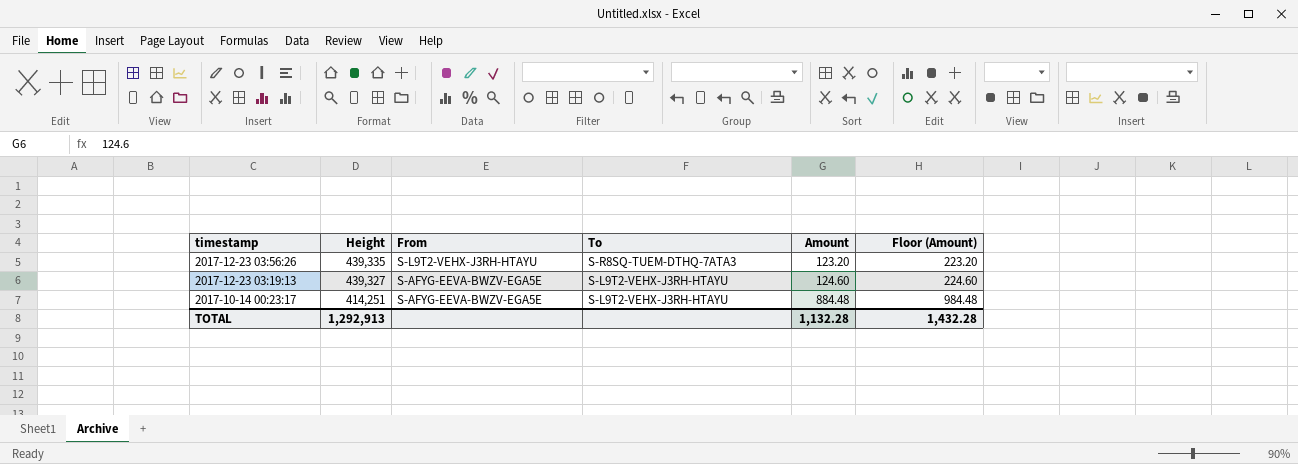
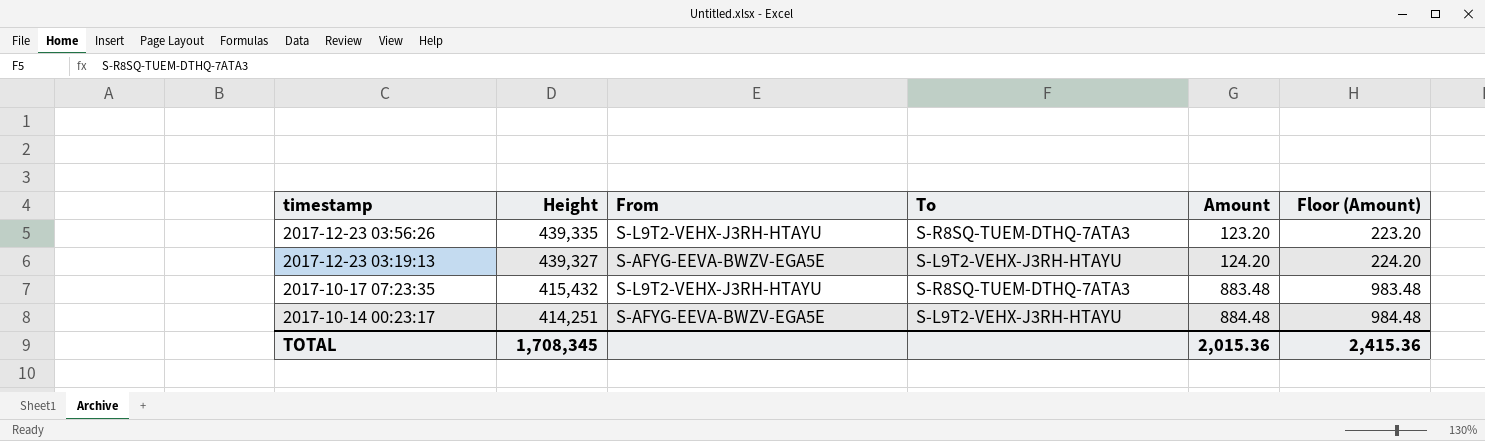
2017-12-23 03:19:13 | Amount: 124.60 -> 124.20
2017-12-23 03:19:13 | Floor (Amount): 224.60 -> 224.20
row 2017-10-17 07:23:35: none -> 415,432 | S-L9T2-VEHX-J3RH-HTAYU | S-R8SQ-TUEM-DTHQ-7ATA3 | 883.48 | 983.48
TOTAL | Height: 1,292,913 -> 1,708,345
TOTAL | Amount: 1,132.28 -> 2,015.36
TOTAL | Floor (Amount): 1,432.28 -> 2,415.36

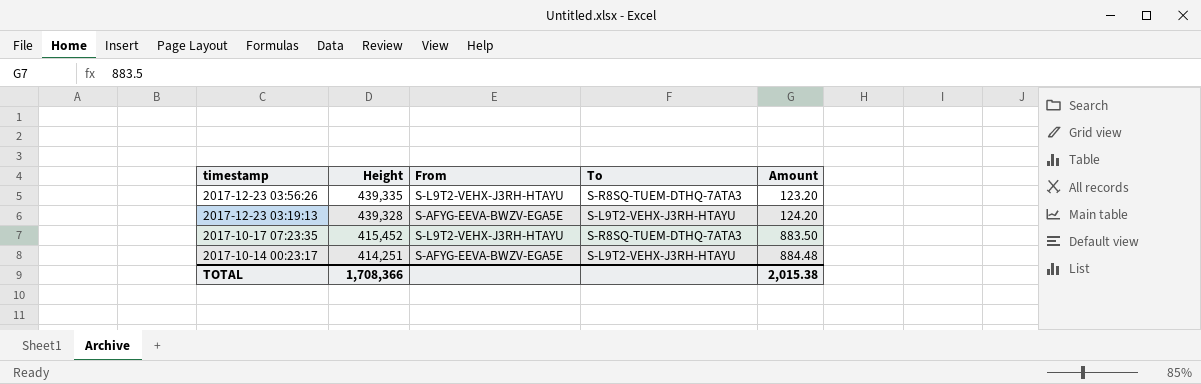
column Floor (Amount) | formula: [Amount] + 100 -> none
2017-12-23 03:19:13 | Height: 439,327 -> 439,328
2017-10-17 07:23:35 | Height: 415,432 -> 415,452
2017-10-17 07:23:35 | Amount: 883.48 -> 883.50
TOTAL | Height: 1,708,345 -> 1,708,366
TOTAL | Amount: 2,015.36 -> 2,015.38

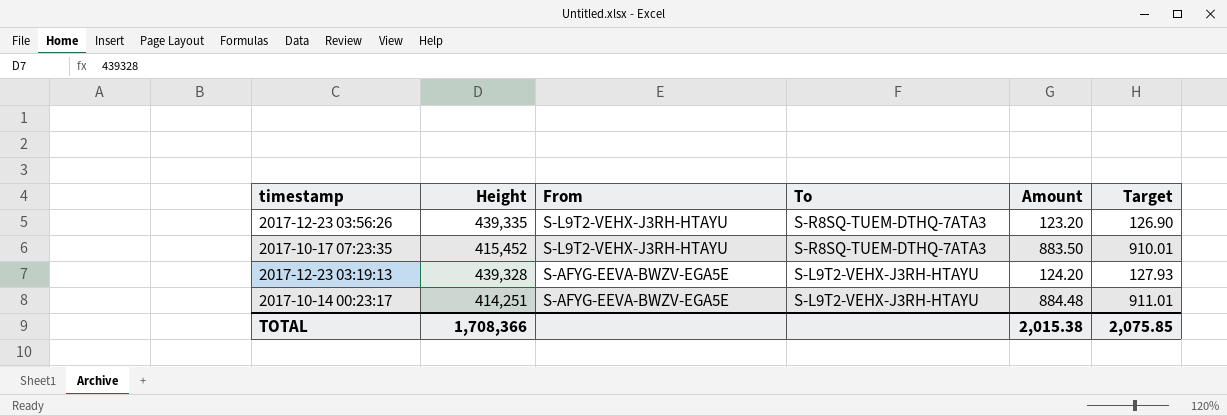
row order: timestamp descending -> From descending
column Target | formula: none -> [Amount] * 1.03

